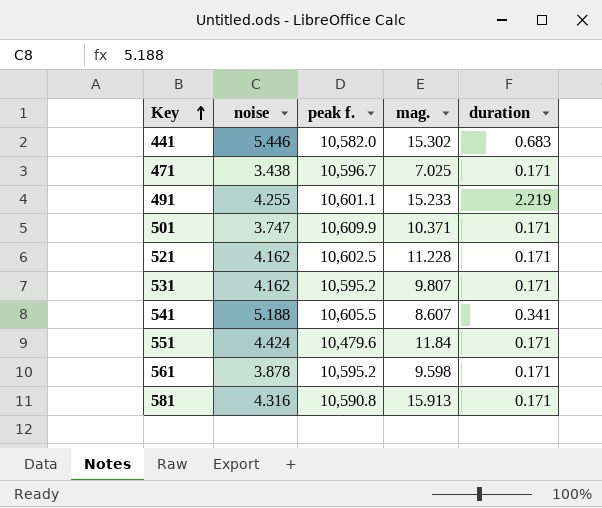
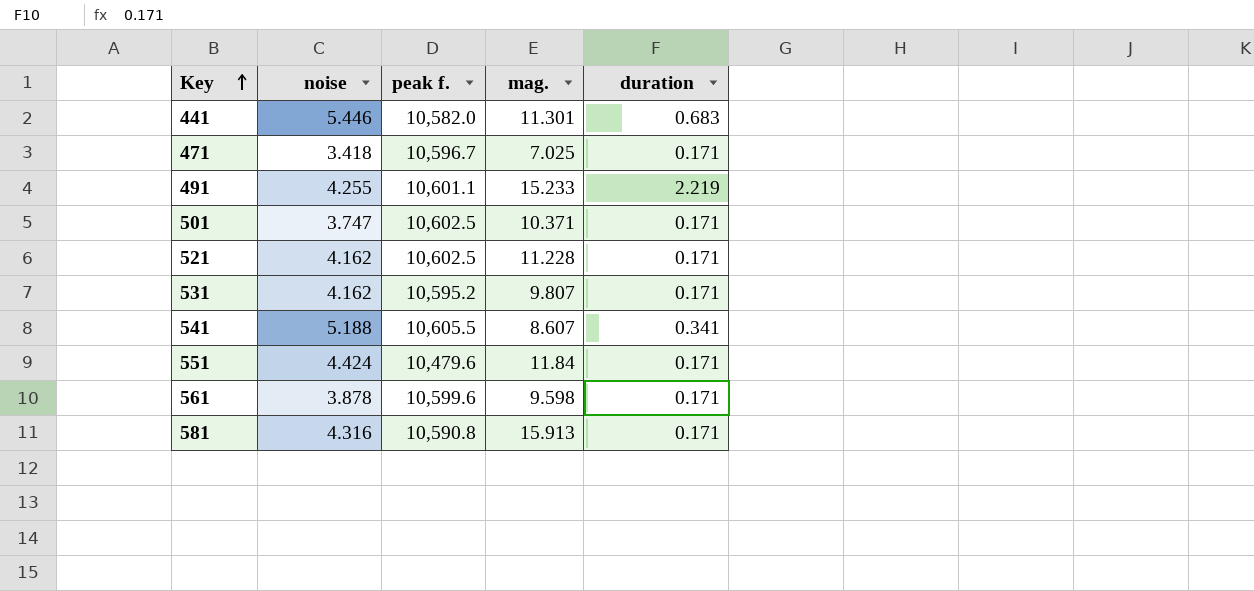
441 | mag.: 15.302 -> 11.301
471 | noise: 3.438 -> 3.418
501 | peak f.: 10,609.9 -> 10,602.5
561 | peak f.: 10,595.2 -> 10,599.6

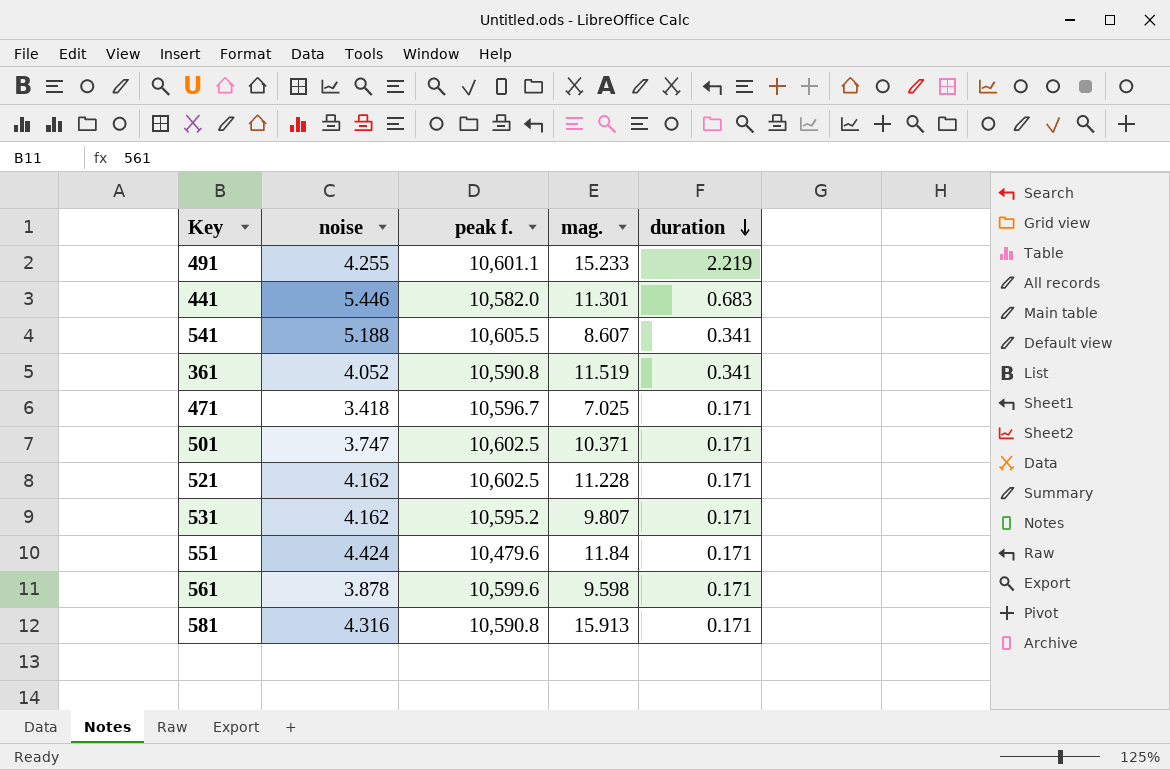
row order: Key ascending -> duration descending
row 361: none -> 4.052 | 10,590.8 | 11.519 | 0.341

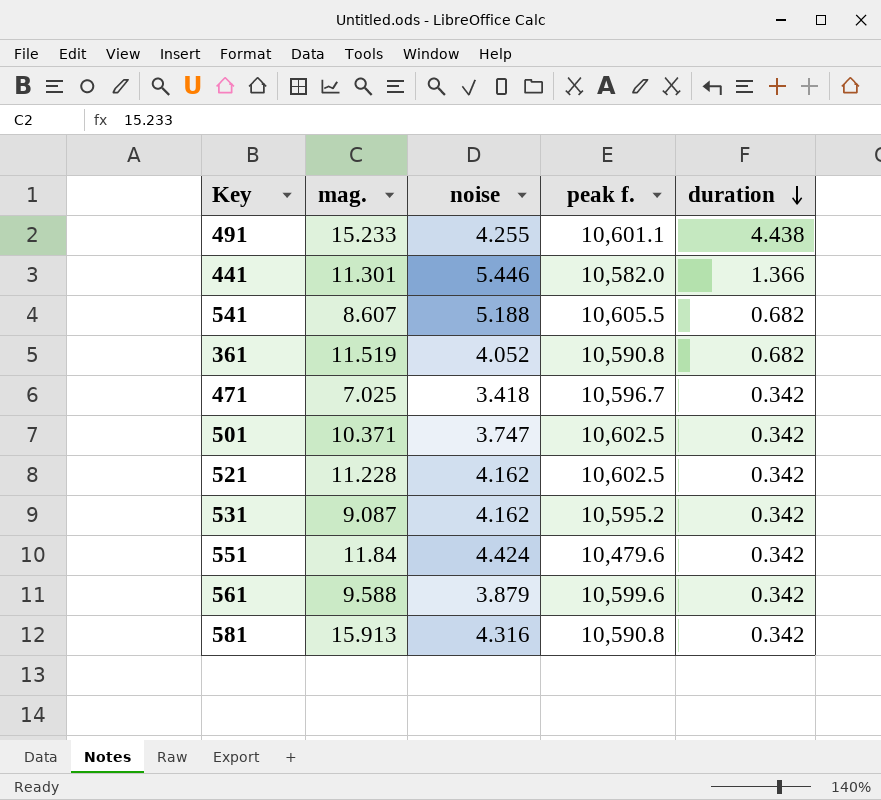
column mag. | position: 4 -> 2
491 | duration: 2.219 -> 4.438
441 | duration: 0.683 -> 1.366
541 | duration: 0.341 -> 0.682
361 | duration: 0.341 -> 0.682
471 | duration: 0.171 -> 0.342
501 | duration: 0.171 -> 0.342
521 | duration: 0.171 -> 0.342
531 | mag.: 9.807 -> 9.087
531 | duration: 0.171 -> 0.342
551 | duration: 0.171 -> 0.342
561 | mag.: 9.598 -> 9.588
561 | noise: 3.878 -> 3.879
561 | duration: 0.171 -> 0.342
581 | duration: 0.171 -> 0.342

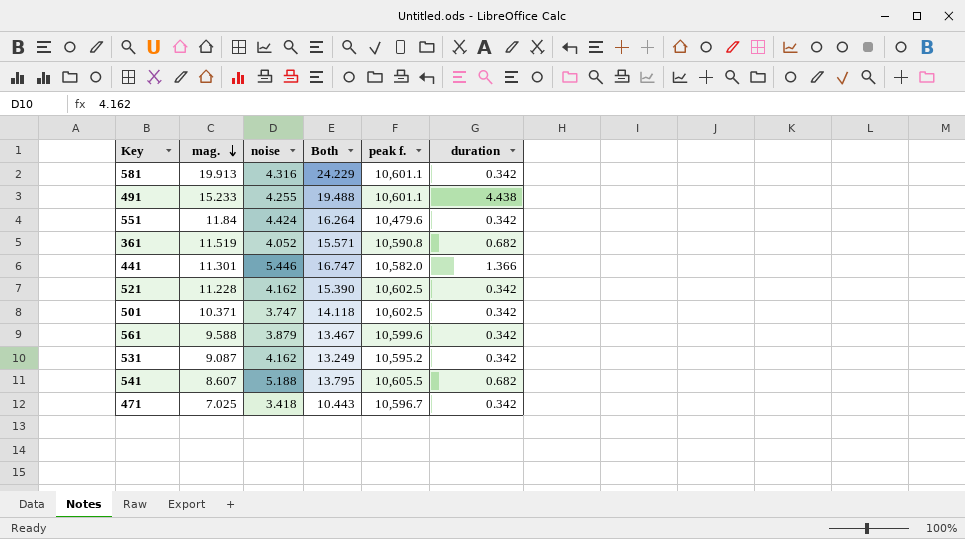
row order: duration descending -> mag. descending
column Both | formula: none -> [mag.] + [noise]
581 | mag.: 15.913 -> 19.913
581 | peak f.: 10,590.8 -> 10,601.1

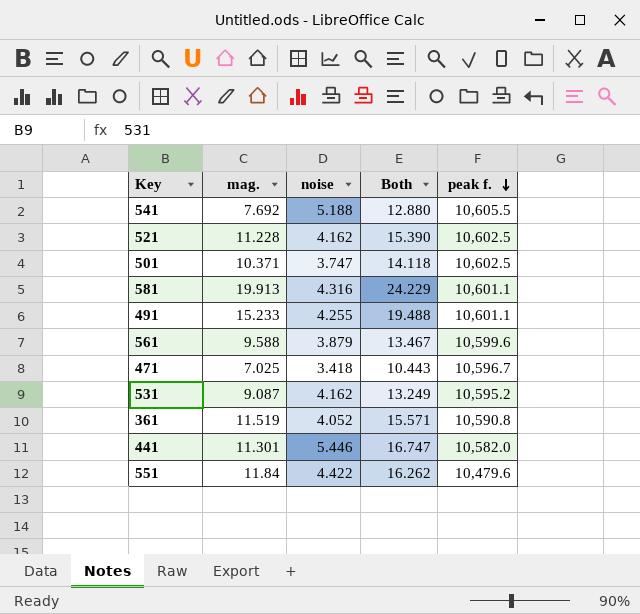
row order: mag. descending -> peak f. descending
column duration | position: 6 -> none
541 | mag.: 8.607 -> 7.692
541 | Both: 13.795 -> 12.880
551 | noise: 4.424 -> 4.422
551 | Both: 16.264 -> 16.262

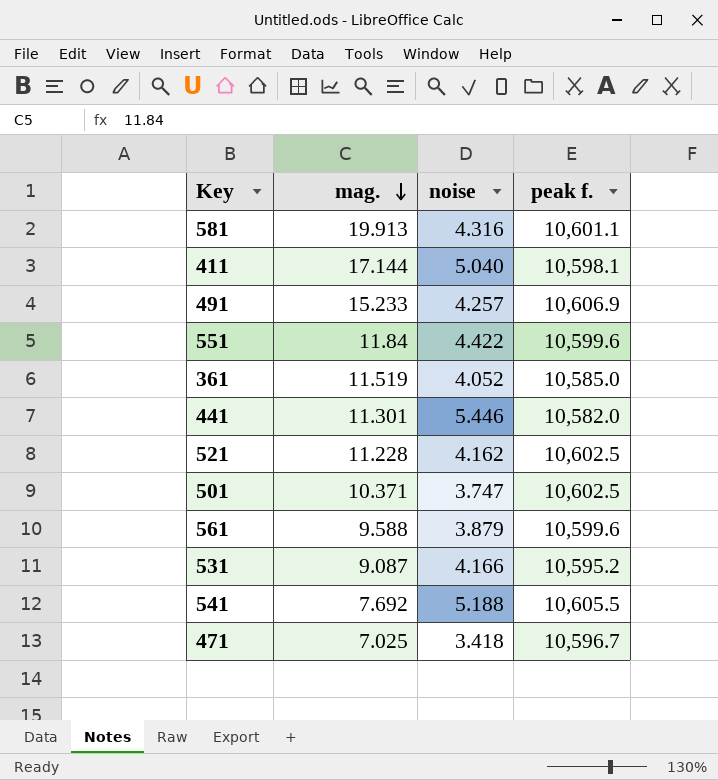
row order: peak f. descending -> mag. descending
column Both | formula: [mag.] + [noise] -> none
row 411: none -> 17.144 | 5.040 | 10,598.1
491 | noise: 4.255 -> 4.257
491 | peak f.: 10,601.1 -> 10,606.9
551 | peak f.: 10,479.6 -> 10,599.6
361 | peak f.: 10,590.8 -> 10,585.0
531 | noise: 4.162 -> 4.166

